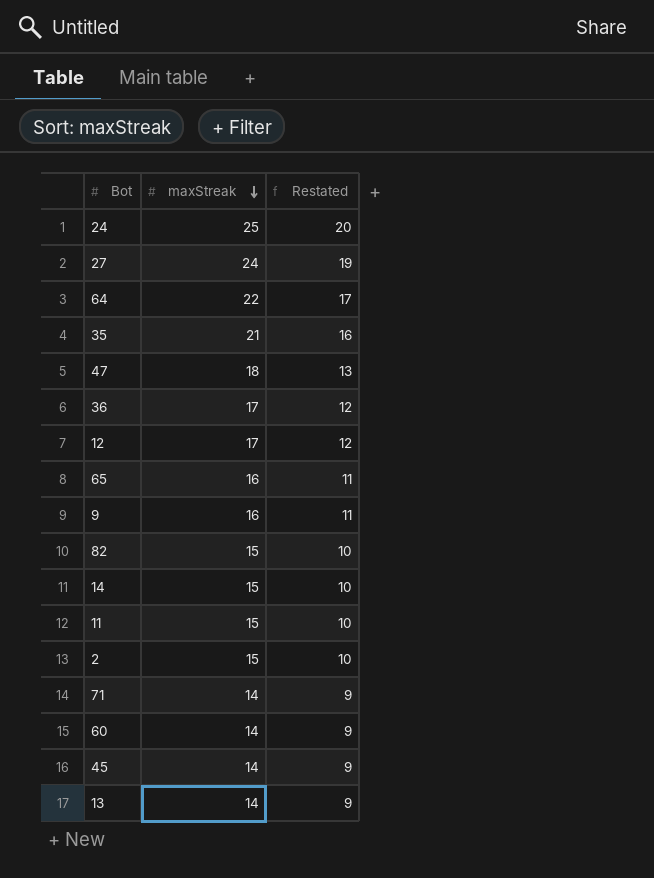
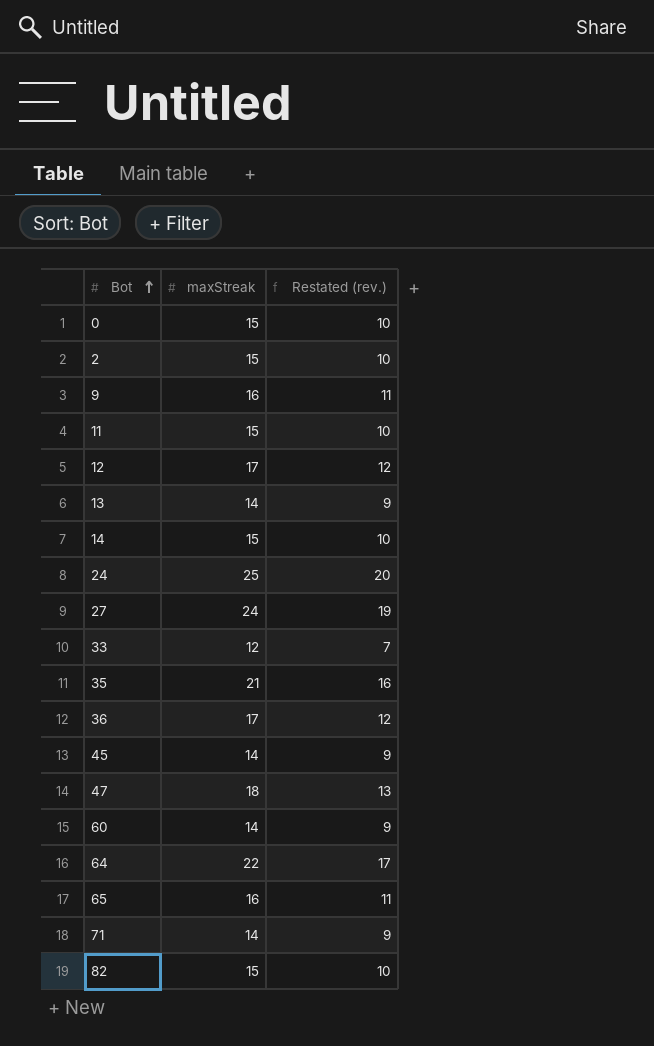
row order: maxStreak descending -> Bot ascending
column name: Restated -> Restated (rev.)
row 0: none -> 15 | 10
row 33: none -> 12 | 7

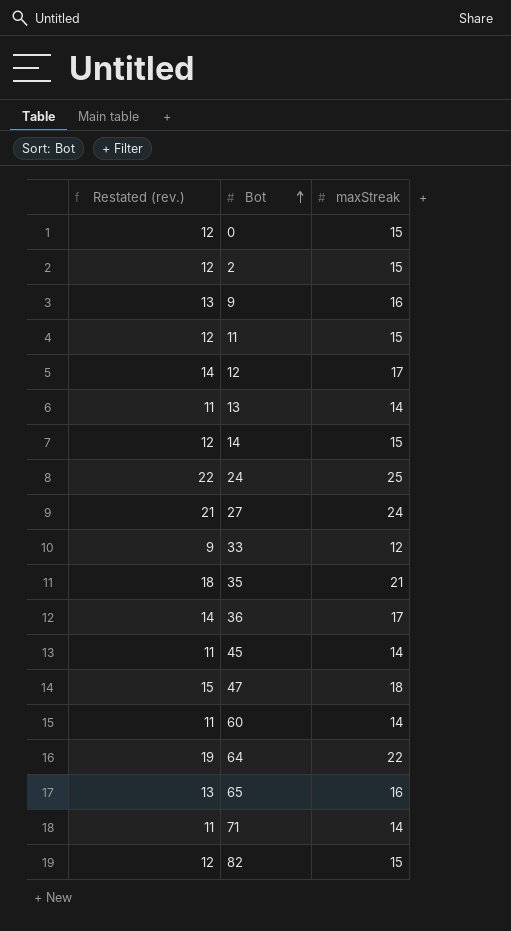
column Restated (rev.) | formula: [maxStreak] - 5 -> [maxStreak] - 3
column Restated (rev.) | position: 3 -> 1

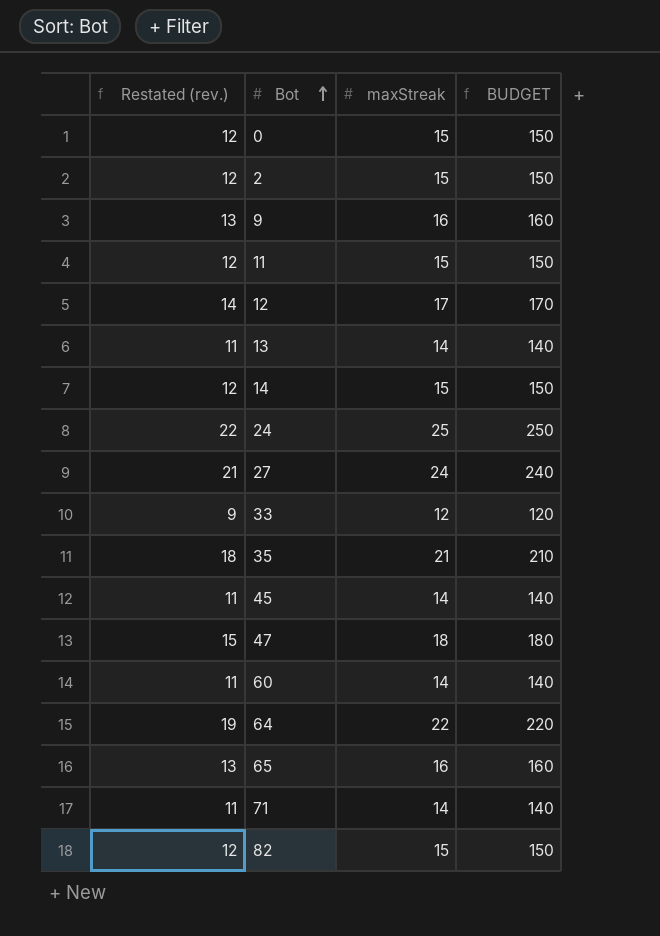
column BUDGET | formula: none -> [maxStreak] * 10
row 36: 14 | 17 -> none

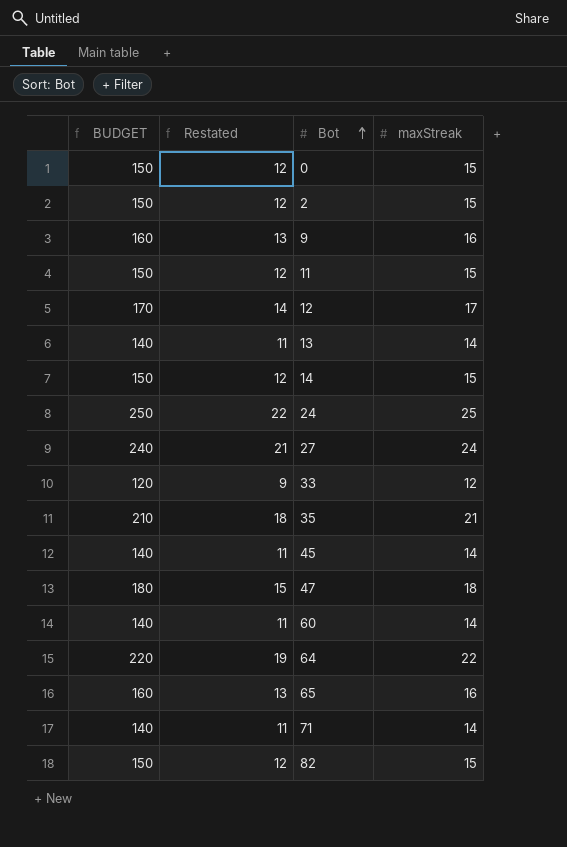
column BUDGET | position: 4 -> 1
column name: Restated (rev.) -> Restated

